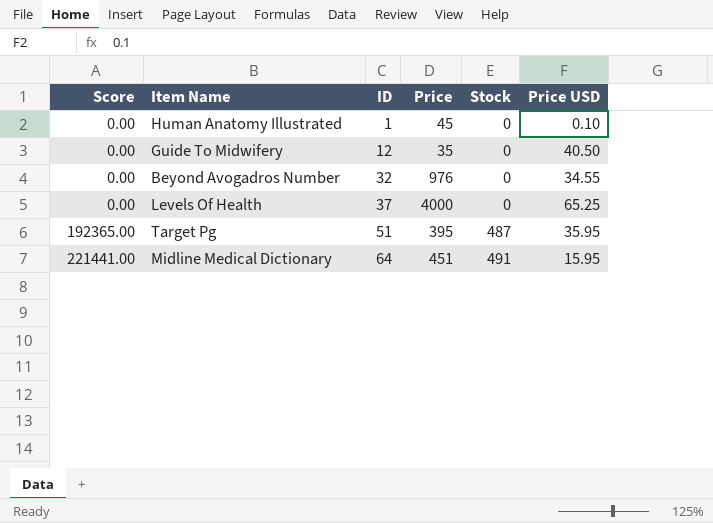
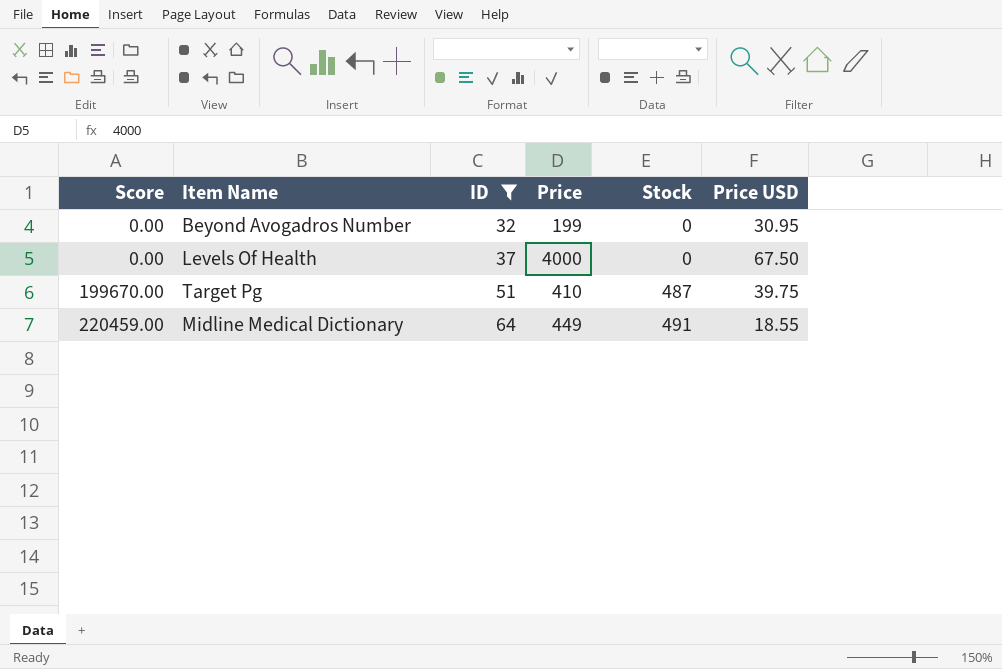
filter: none -> ID >= 32
Beyond Avogadros Number | Price: 976 -> 199
Beyond Avogadros Number | Price USD: 34.55 -> 30.95
Levels Of Health | Price USD: 65.25 -> 67.50
Target Pg | Score: 192365.00 -> 199670.00
Target Pg | Price: 395 -> 410
Target Pg | Price USD: 35.95 -> 39.75
Midline Medical Dictionary | Score: 221441.00 -> 220459.00
Midline Medical Dictionary | Price: 451 -> 449
Midline Medical Dictionary | Price USD: 15.95 -> 18.55

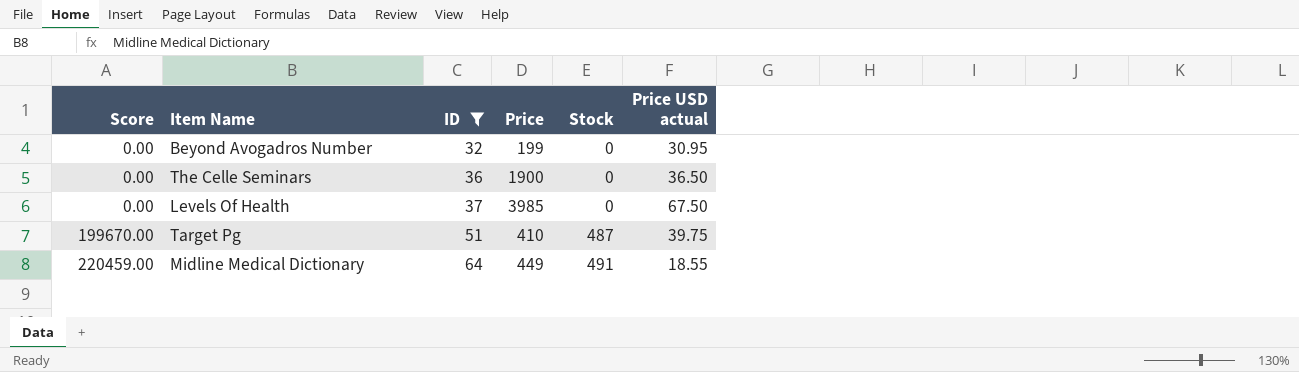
column name: Price USD -> Price USD actual
row The Celle Seminars: none -> 0.00 | 36 | 1900 | 0 | 36.50
Levels Of Health | Price: 4000 -> 3985

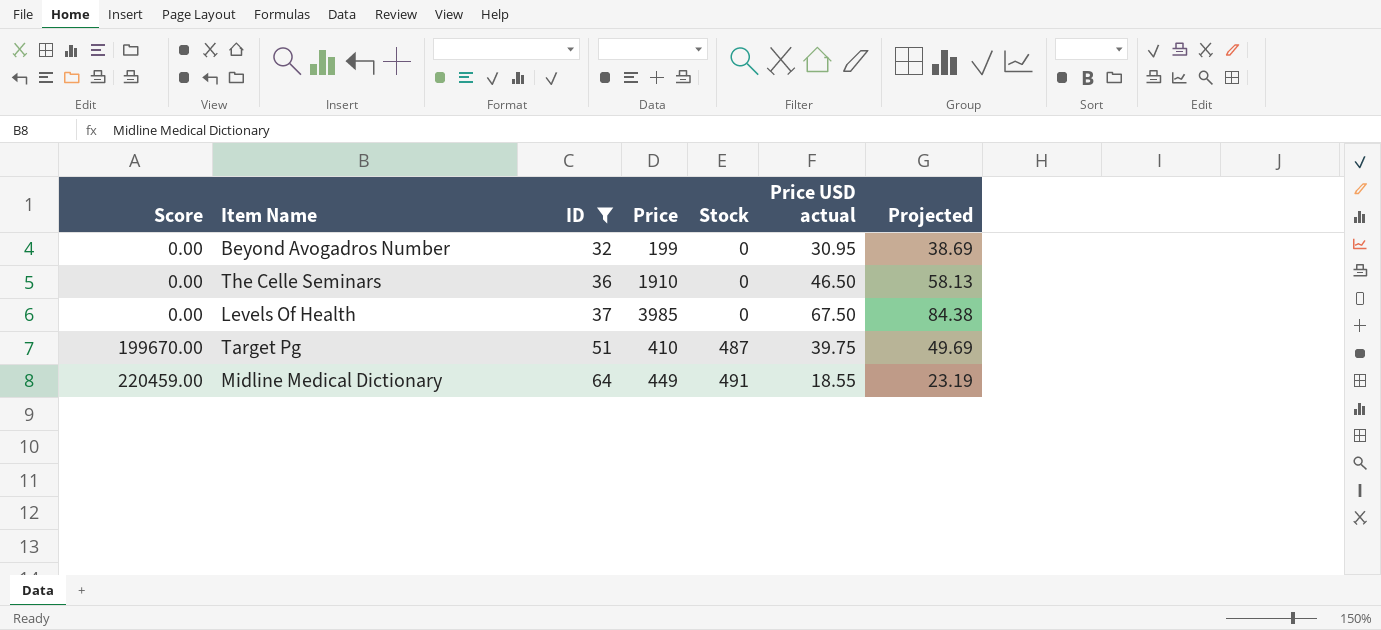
column Projected | formula: none -> [Price USD actual] * 1.25
The Celle Seminars | Price: 1900 -> 1910
The Celle Seminars | Price USD actual: 36.50 -> 46.50

